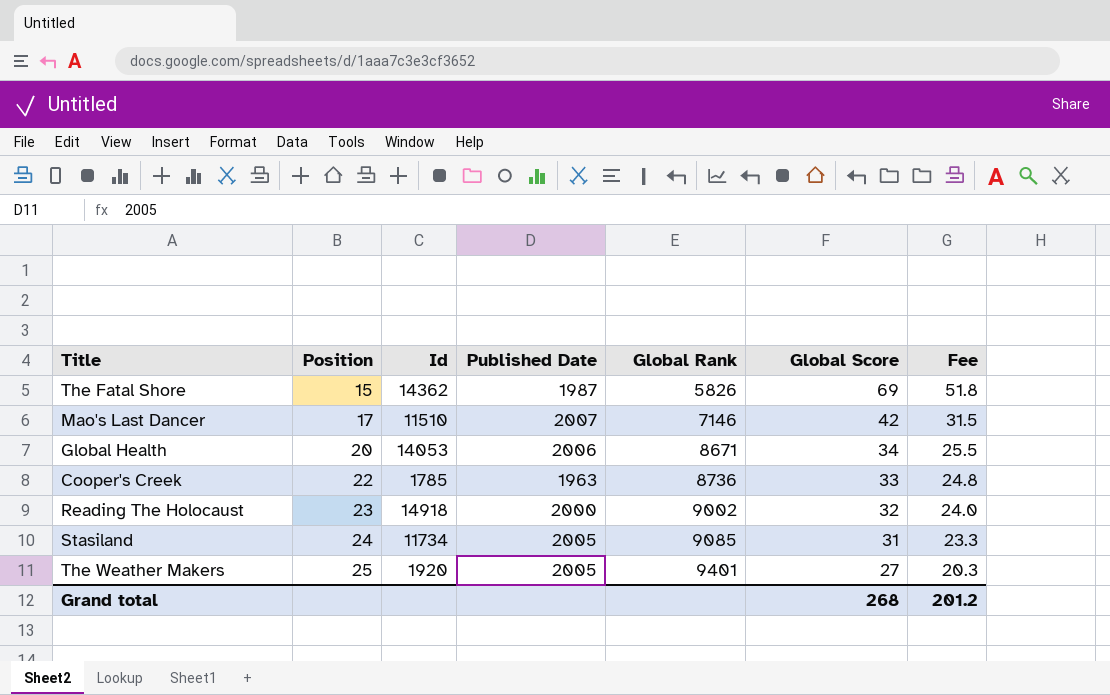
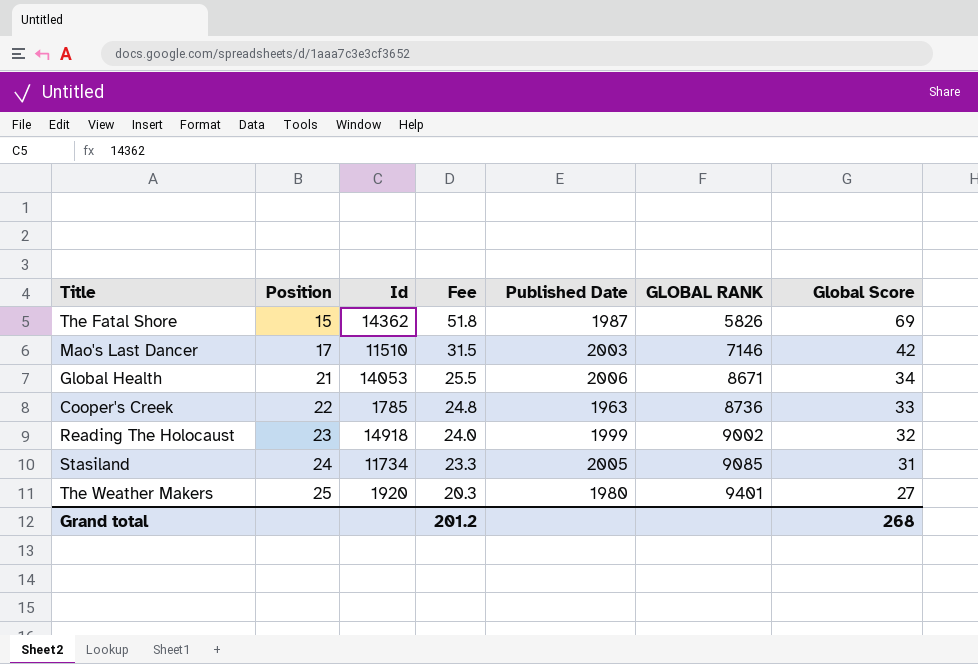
column Fee | position: 7 -> 4
column name: Global Rank -> GLOBAL RANK
Mao's Last Dancer | Published Date: 2007 -> 2003
Global Health | Position: 20 -> 21
Reading The Holocaust | Published Date: 2000 -> 1999
The Weather Makers | Published Date: 2005 -> 1980

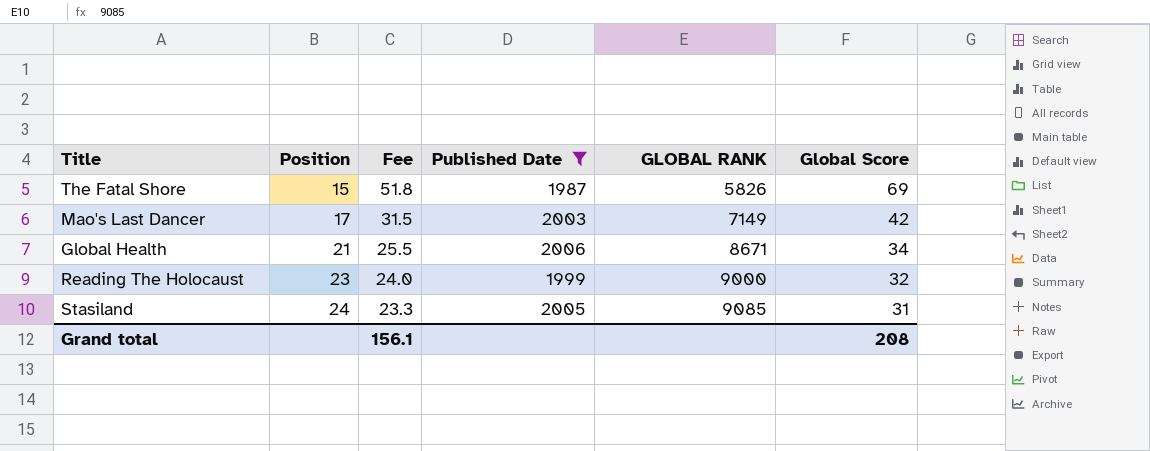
filter: none -> Published Date >= 1987
column Id | position: 3 -> none
Mao's Last Dancer | GLOBAL RANK: 7146 -> 7149
Reading The Holocaust | GLOBAL RANK: 9002 -> 9000
Grand total | Fee: 201.2 -> 156.1
Grand total | Global Score: 268 -> 208

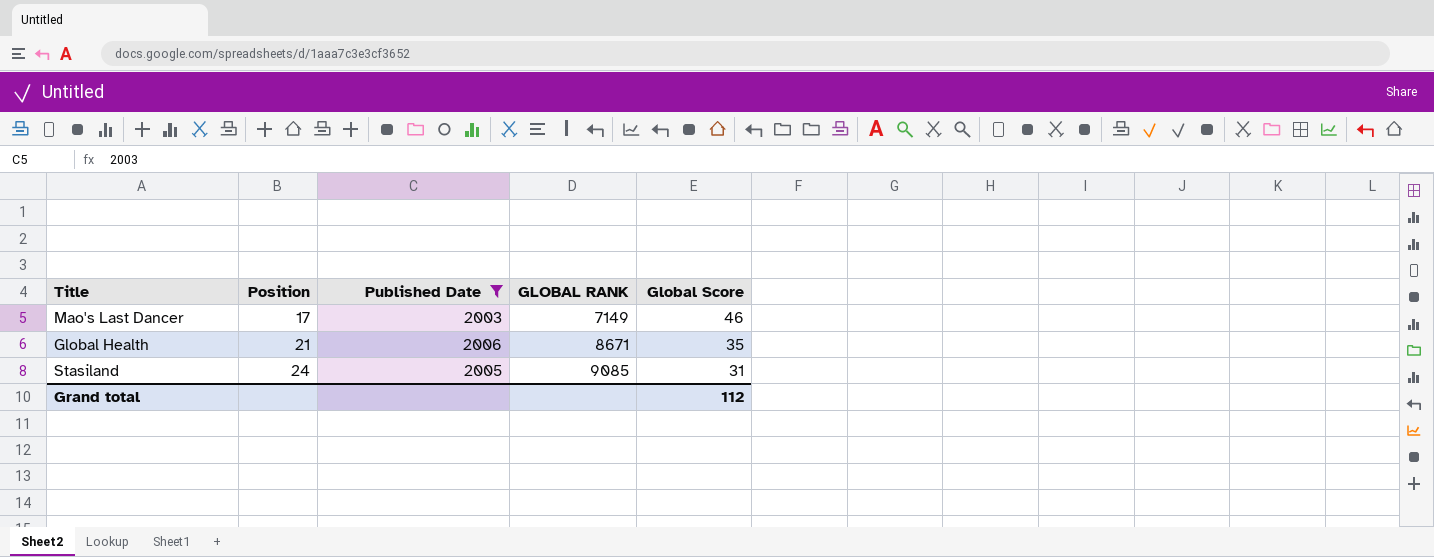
column Fee | formula: [Global Score] * 0.75 -> none
row The Fatal Shore: 15 | 51.8 | 1987 | 5826 | 69 -> none
row Reading The Holocaust: 23 | 24.0 | 1999 | 9000 | 32 -> none
Mao's Last Dancer | Global Score: 42 -> 46
Global Health | Global Score: 34 -> 35
Grand total | Global Score: 208 -> 112

